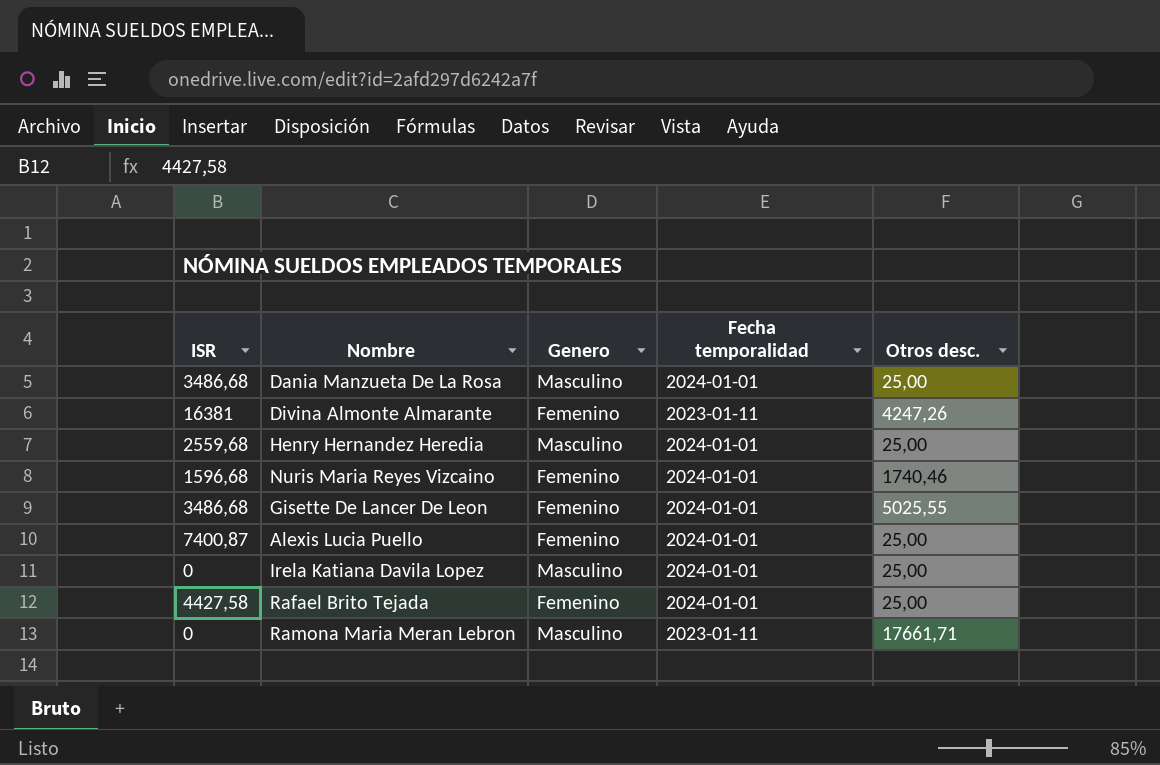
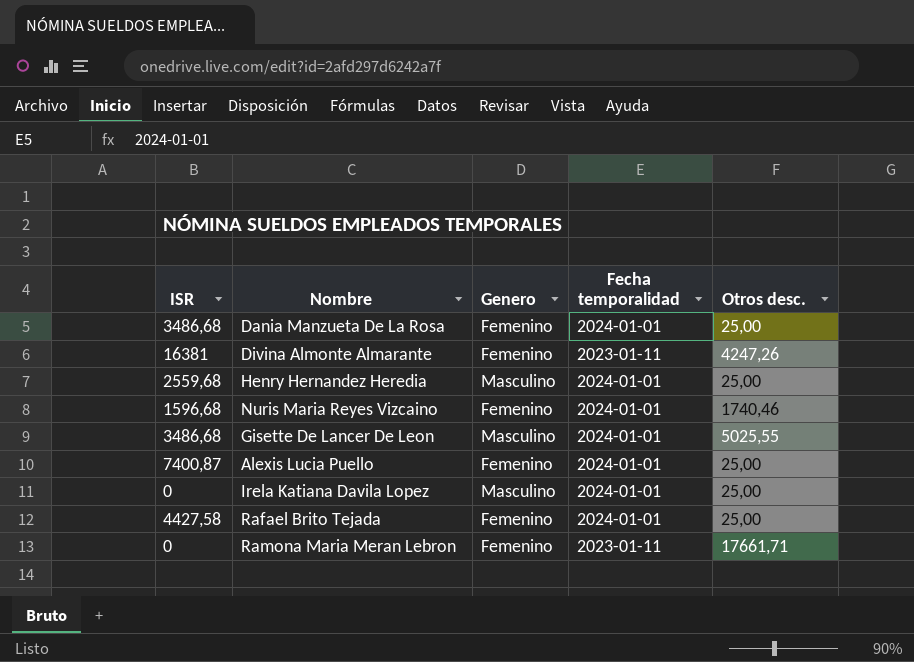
Dania Manzueta De La Rosa | Genero: Masculino -> Femenino
Gisette De Lancer De Leon | Genero: Femenino -> Masculino
Ramona Maria Meran Lebron | Genero: Masculino -> Femenino

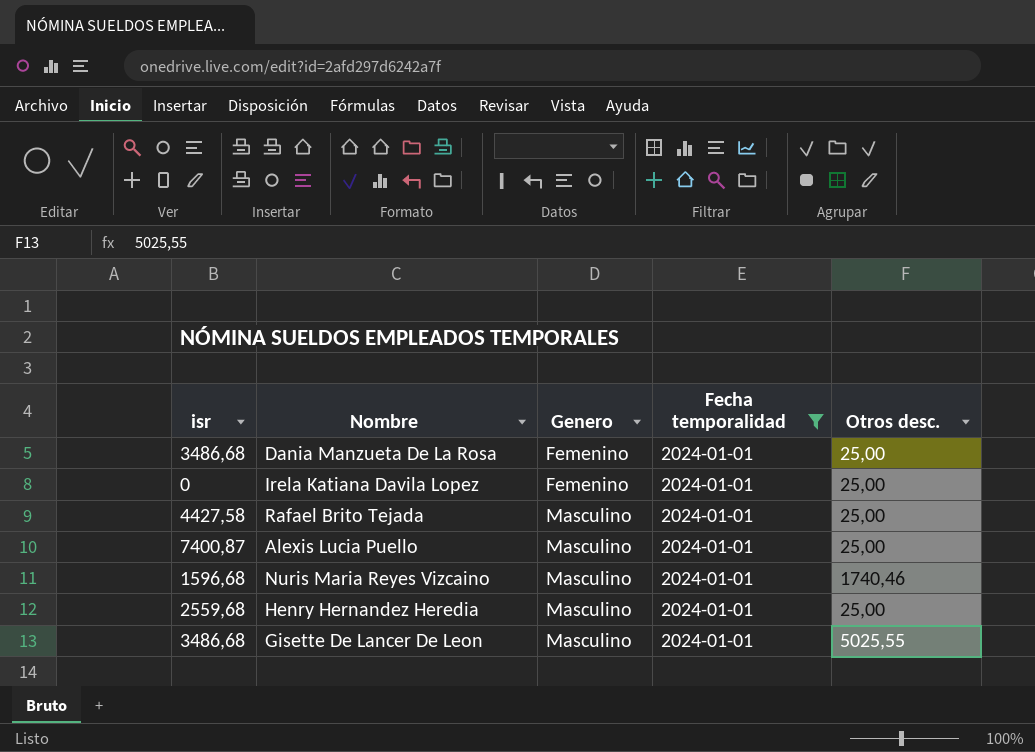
filter: none -> Fecha temporalidad = 2024-01-01
row order: none -> Genero ascending
column name: ISR -> isr
Irela Katiana Davila Lopez | Genero: Masculino -> Femenino
Rafael Brito Tejada | Genero: Femenino -> Masculino
Alexis Lucia Puello | Genero: Femenino -> Masculino
Nuris Maria Reyes Vizcaino | Genero: Femenino -> Masculino

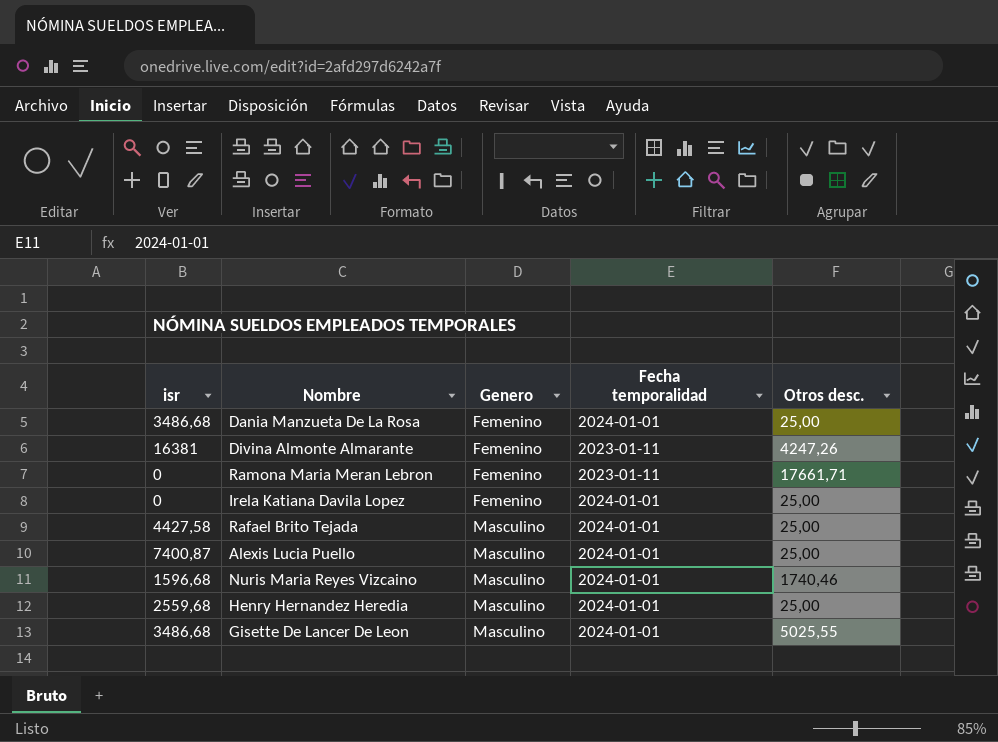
filter: Fecha temporalidad = 2024-01-01 -> none

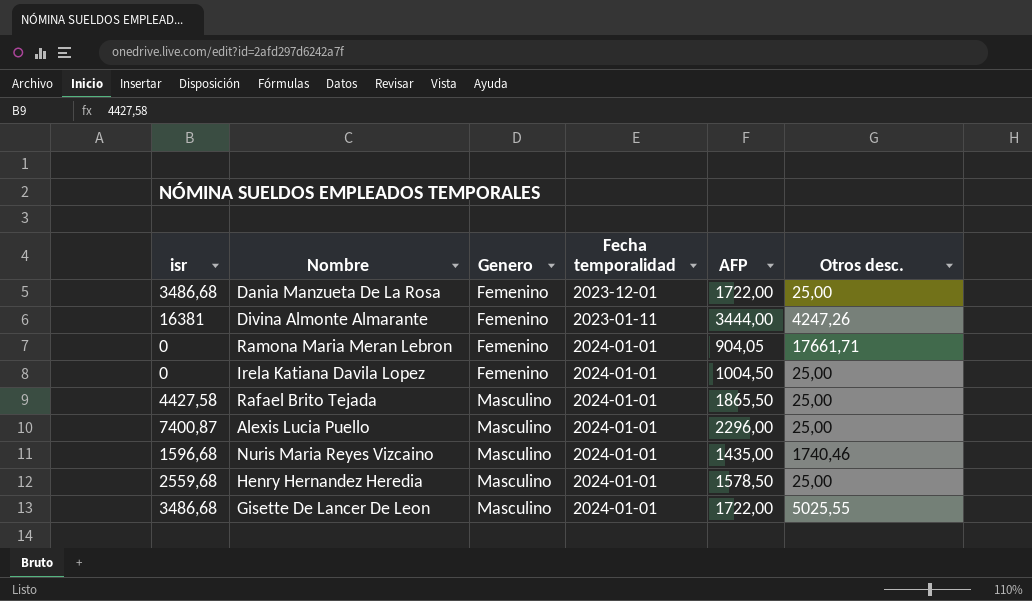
column AFP | position: none -> 5
Dania Manzueta De La Rosa | Fecha temporalidad: 2024-01-01 -> 2023-12-01
Ramona Maria Meran Lebron | Fecha temporalidad: 2023-01-11 -> 2024-01-01

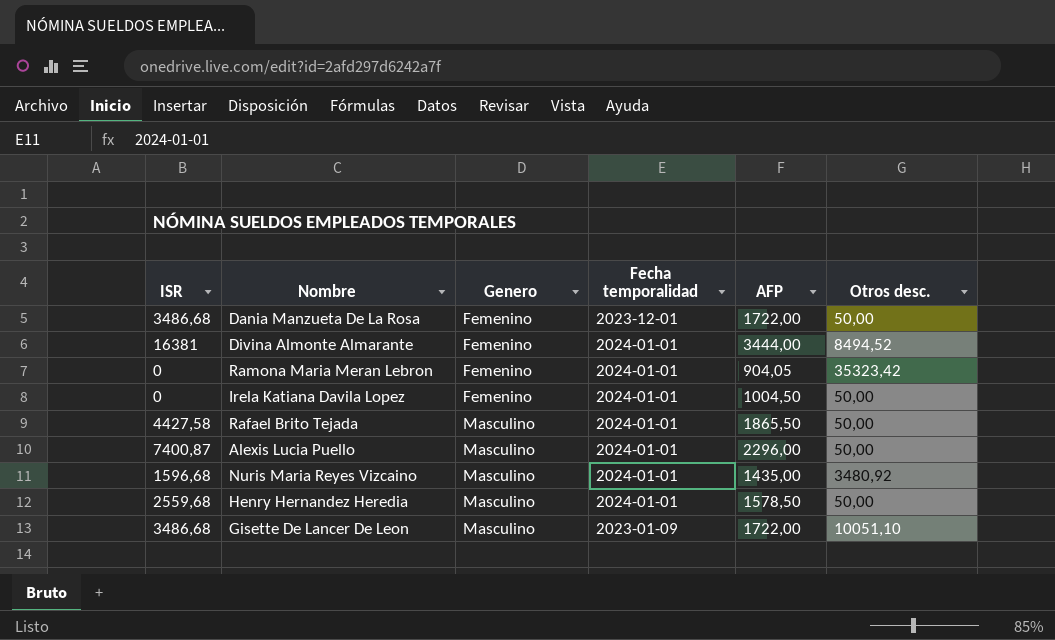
column name: isr -> ISR
Dania Manzueta De La Rosa | Otros desc.: 25,00 -> 50,00
Divina Almonte Almarante | Fecha temporalidad: 2023-01-11 -> 2024-01-01
Divina Almonte Almarante | Otros desc.: 4247,26 -> 8494,52
Ramona Maria Meran Lebron | Otros desc.: 17661,71 -> 35323,42
Irela Katiana Davila Lopez | Otros desc.: 25,00 -> 50,00
Rafael Brito Tejada | Otros desc.: 25,00 -> 50,00
Alexis Lucia Puello | Otros desc.: 25,00 -> 50,00
Nuris Maria Reyes Vizcaino | Otros desc.: 1740,46 -> 3480,92
Henry Hernandez Heredia | Otros desc.: 25,00 -> 50,00
Gisette De Lancer De Leon | Fecha temporalidad: 2024-01-01 -> 2023-01-09
Gisette De Lancer De Leon | Otros desc.: 5025,55 -> 10051,10

